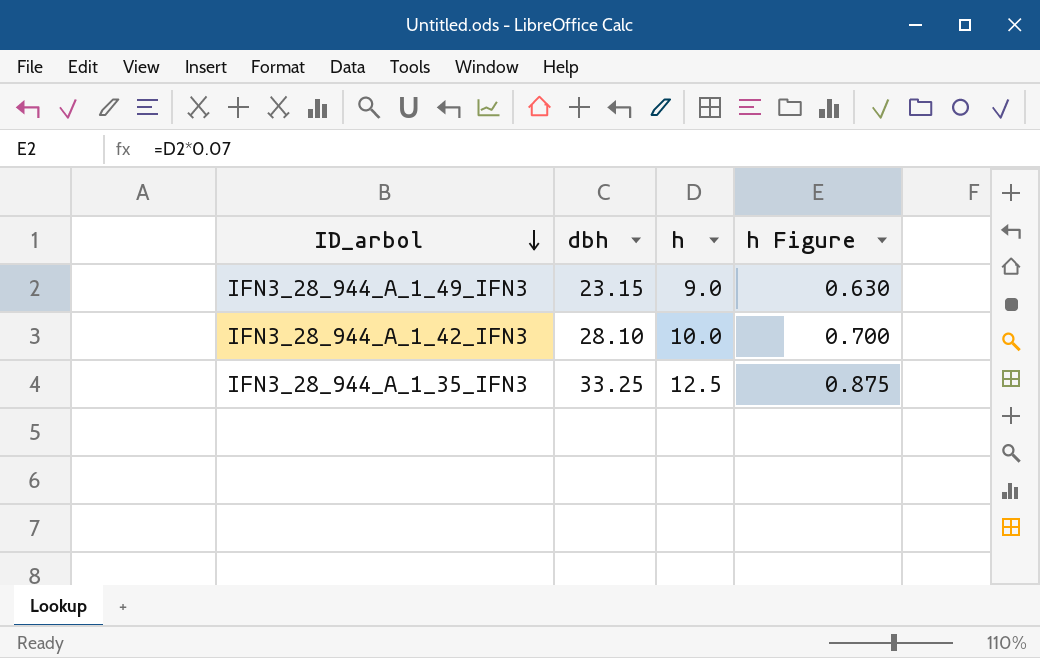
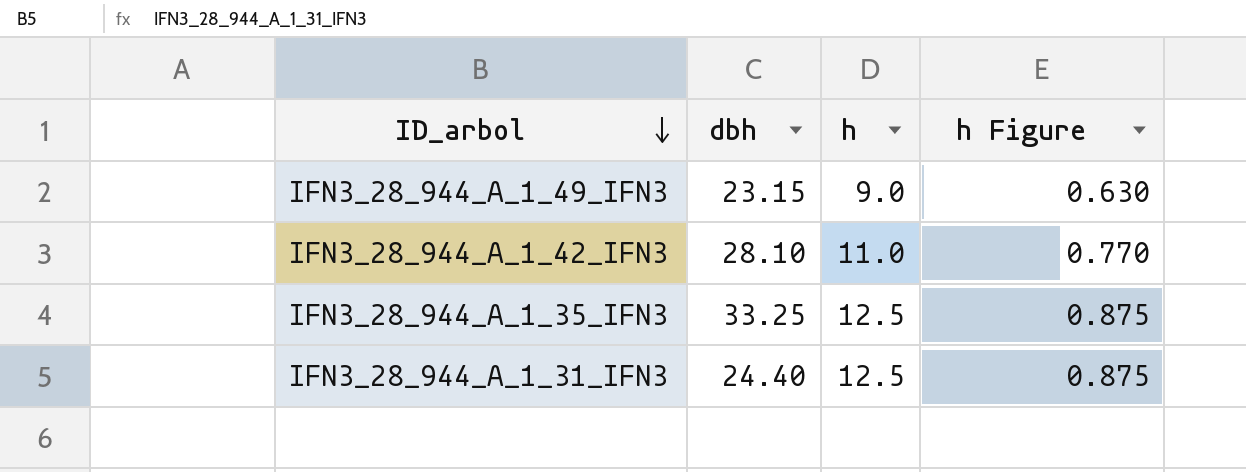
IFN3_28_944_A_1_42_IFN3 | h: 10.0 -> 11.0
IFN3_28_944_A_1_42_IFN3 | h Figure: 0.700 -> 0.770
row IFN3_28_944_A_1_31_IFN3: none -> 24.40 | 12.5 | 0.875

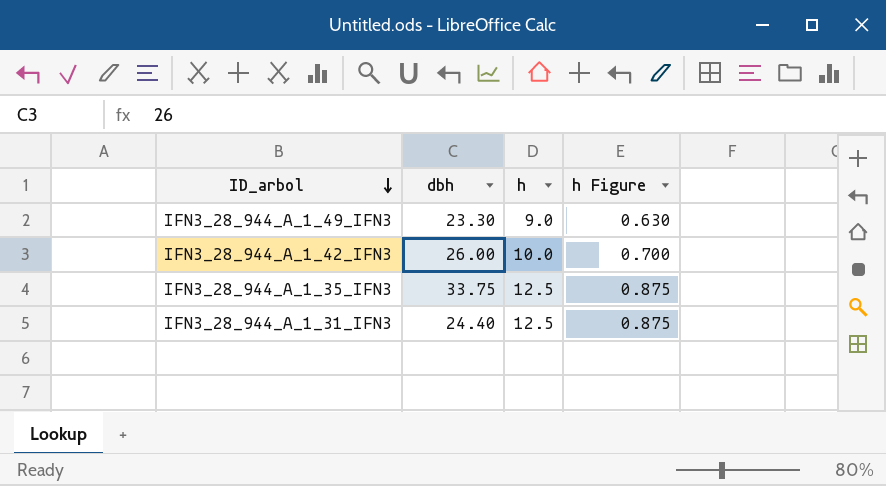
IFN3_28_944_A_1_49_IFN3 | dbh: 23.15 -> 23.30
IFN3_28_944_A_1_42_IFN3 | dbh: 28.10 -> 26.00
IFN3_28_944_A_1_42_IFN3 | h: 11.0 -> 10.0
IFN3_28_944_A_1_42_IFN3 | h Figure: 0.770 -> 0.700
IFN3_28_944_A_1_35_IFN3 | dbh: 33.25 -> 33.75

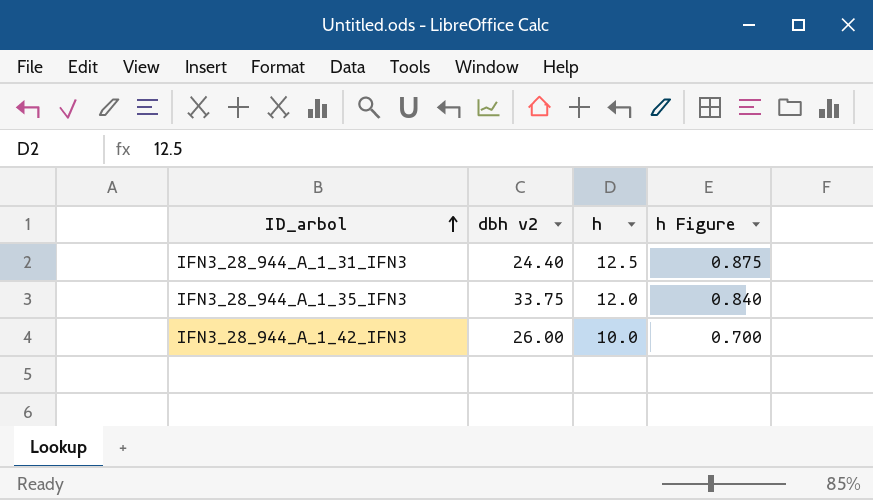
row order: ID_arbol descending -> ID_arbol ascending
column name: dbh -> dbh v2
row IFN3_28_944_A_1_49_IFN3: 23.30 | 9.0 | 0.630 -> none
IFN3_28_944_A_1_35_IFN3 | h: 12.5 -> 12.0
IFN3_28_944_A_1_35_IFN3 | h Figure: 0.875 -> 0.840

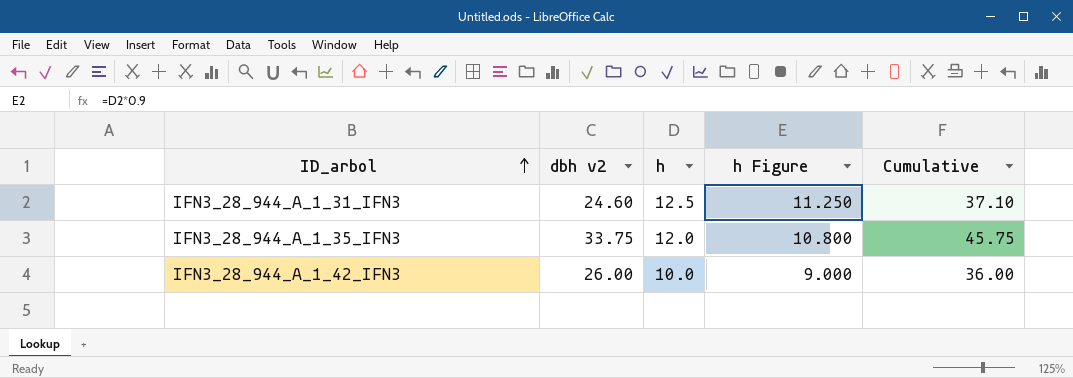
column h Figure | formula: [h] * 0.07 -> [h] * 0.9
column Cumulative | formula: none -> [dbh v2] + [h]
IFN3_28_944_A_1_31_IFN3 | dbh v2: 24.40 -> 24.60

